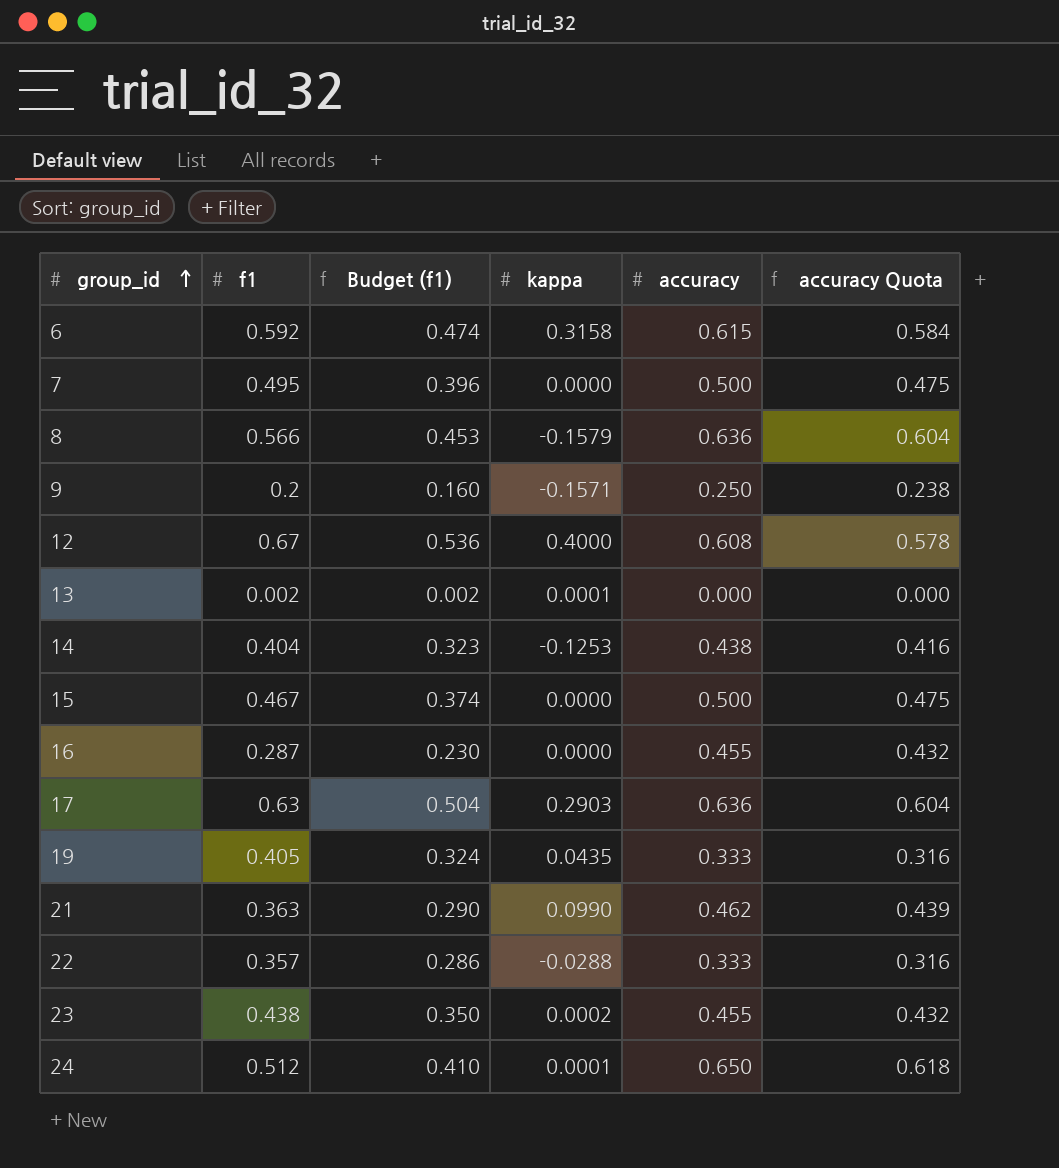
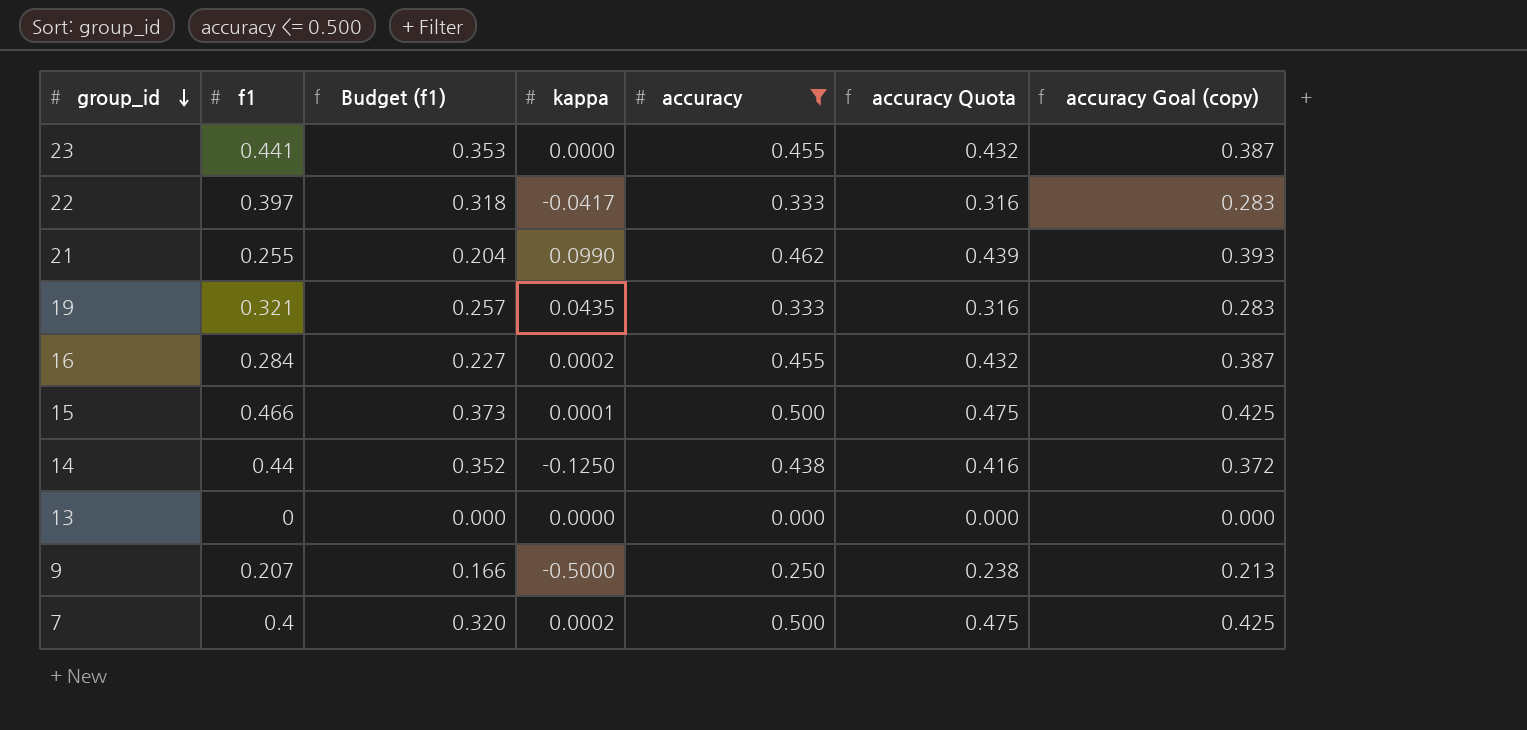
filter: none -> accuracy <= 0.500
row order: group_id ascending -> group_id descending
column accuracy Goal (copy) | formula: none -> [accuracy] * 0.85
23 | f1: 0.438 -> 0.441
23 | Budget (f1): 0.350 -> 0.353
23 | kappa: 0.0002 -> 0.0000
22 | f1: 0.357 -> 0.397
22 | Budget (f1): 0.286 -> 0.318
22 | kappa: -0.0288 -> -0.0417
21 | f1: 0.363 -> 0.255
21 | Budget (f1): 0.290 -> 0.204
19 | f1: 0.405 -> 0.321
19 | Budget (f1): 0.324 -> 0.257
16 | f1: 0.287 -> 0.284
16 | Budget (f1): 0.230 -> 0.227
16 | kappa: 0.0000 -> 0.0002
15 | f1: 0.467 -> 0.466
15 | Budget (f1): 0.374 -> 0.373
15 | kappa: 0.0000 -> 0.0001
14 | f1: 0.404 -> 0.44
14 | Budget (f1): 0.323 -> 0.352
14 | kappa: -0.1253 -> -0.1250
13 | f1: 0.002 -> 0
13 | Budget (f1): 0.002 -> 0.000
13 | kappa: 0.0001 -> 0.0000
9 | f1: 0.2 -> 0.207
9 | Budget (f1): 0.160 -> 0.166
9 | kappa: -0.1571 -> -0.5000
7 | f1: 0.495 -> 0.4
7 | Budget (f1): 0.396 -> 0.320
7 | kappa: 0.0000 -> 0.0002

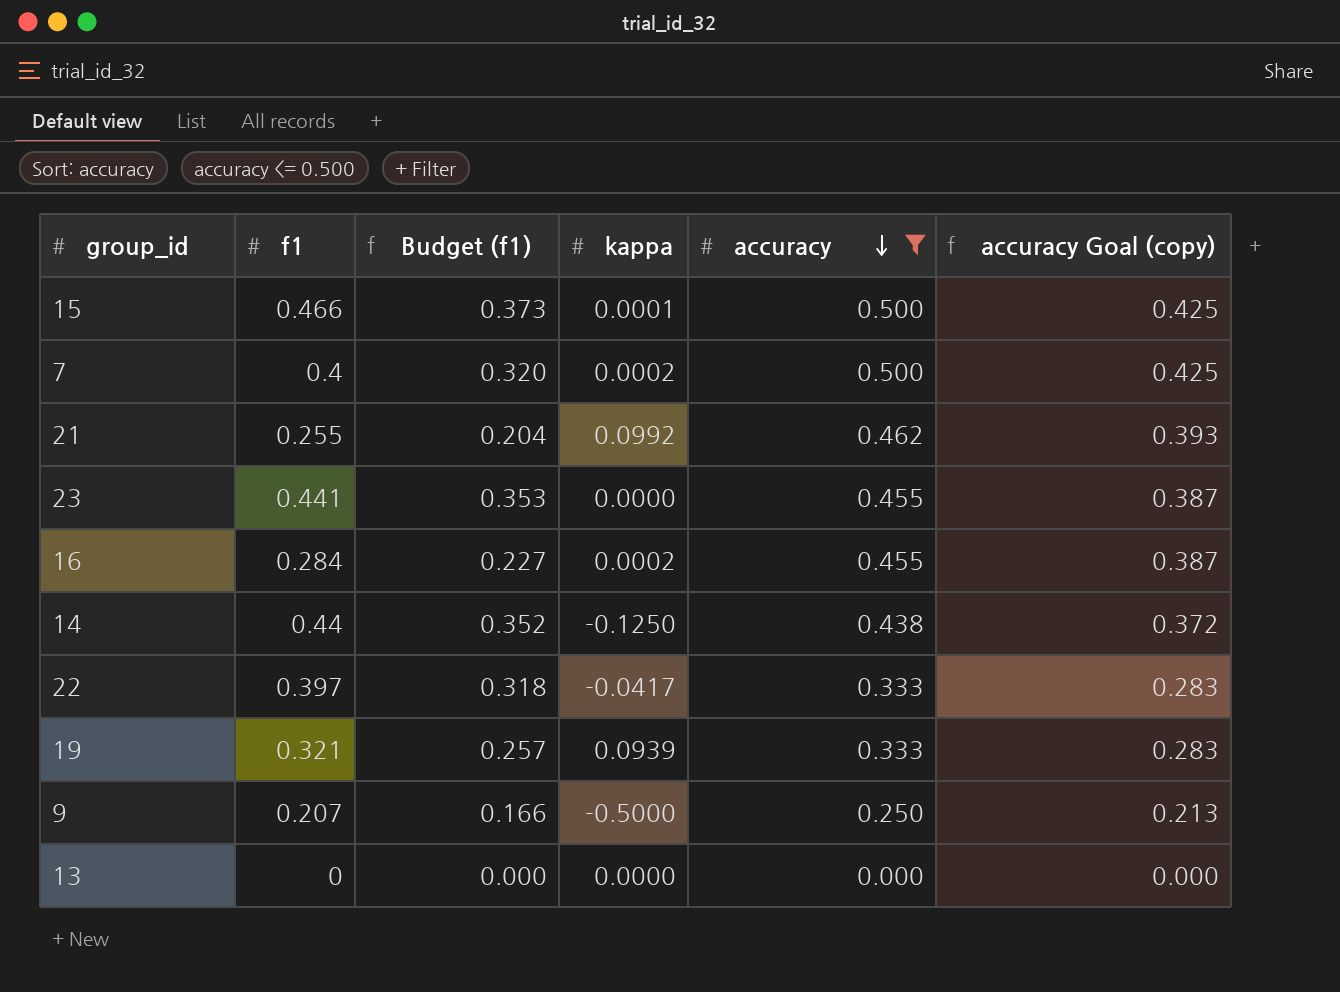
row order: group_id descending -> accuracy descending
column accuracy Quota | formula: [accuracy] * 0.95 -> none
21 | kappa: 0.0990 -> 0.0992
19 | kappa: 0.0435 -> 0.0939

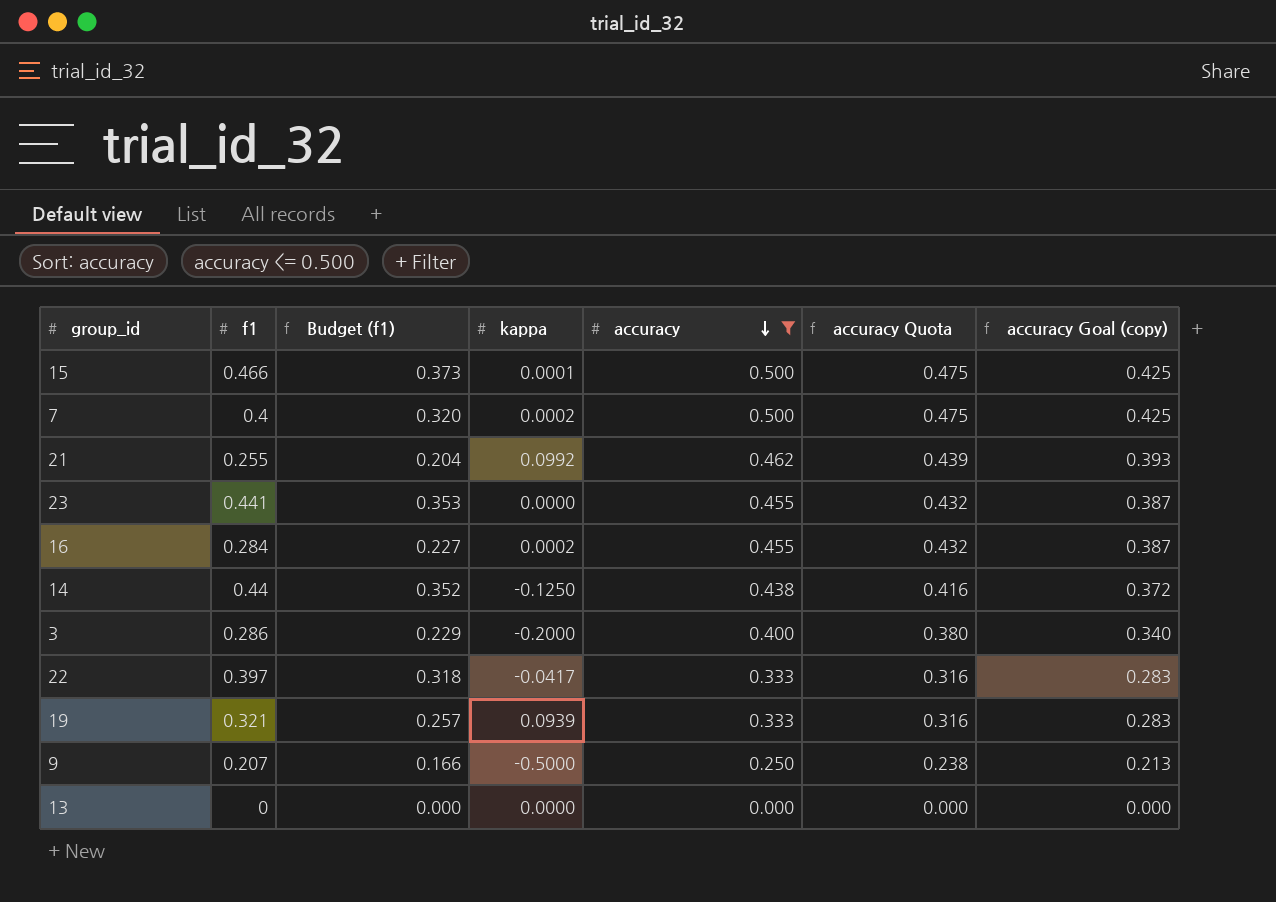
column accuracy Quota | formula: none -> [accuracy] * 0.95
row 3: none -> 0.286 | 0.229 | -0.2000 | 0.400 | 0.380 | 0.340

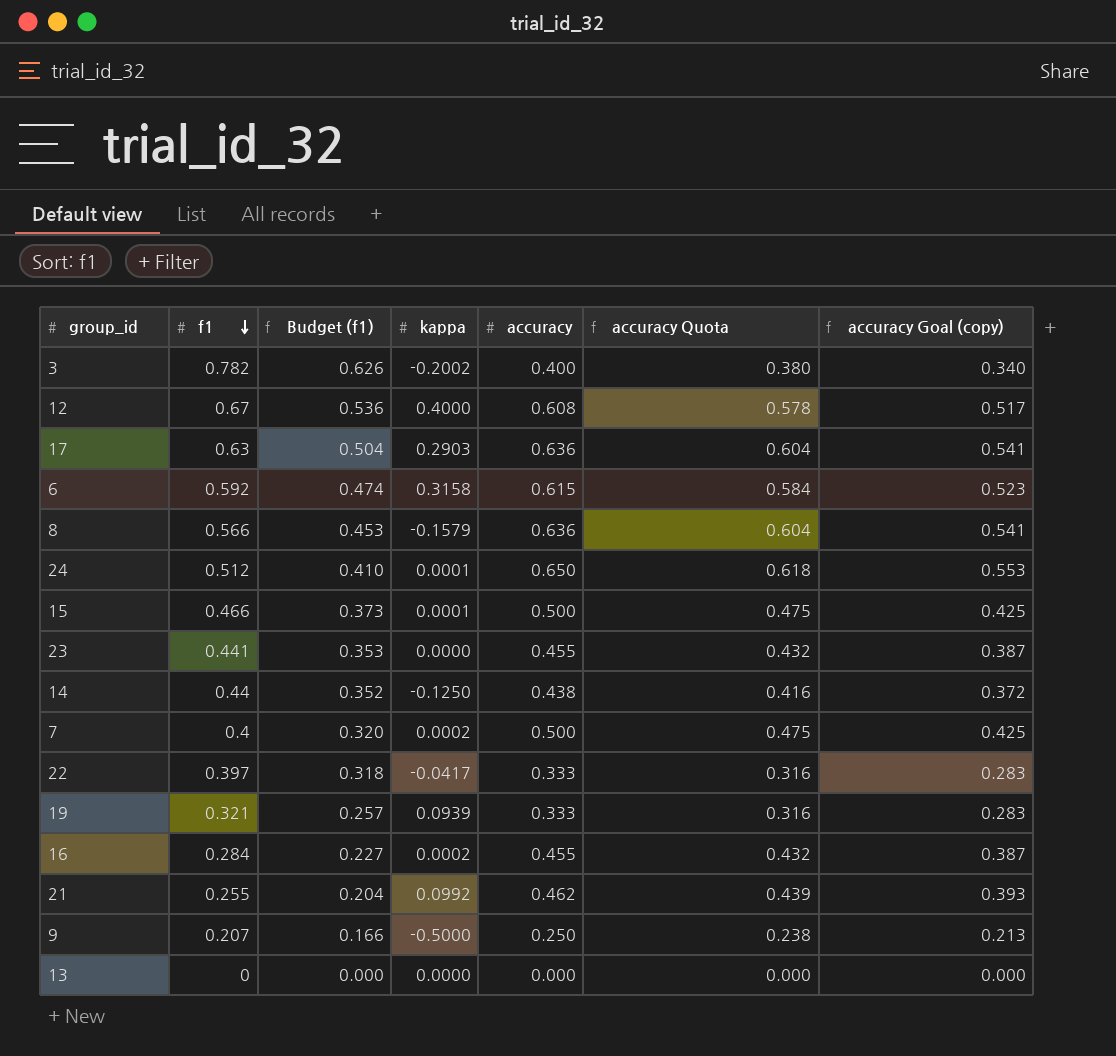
filter: accuracy <= 0.500 -> none
row order: accuracy descending -> f1 descending
3 | f1: 0.286 -> 0.782
3 | Budget (f1): 0.229 -> 0.626
3 | kappa: -0.2000 -> -0.2002

